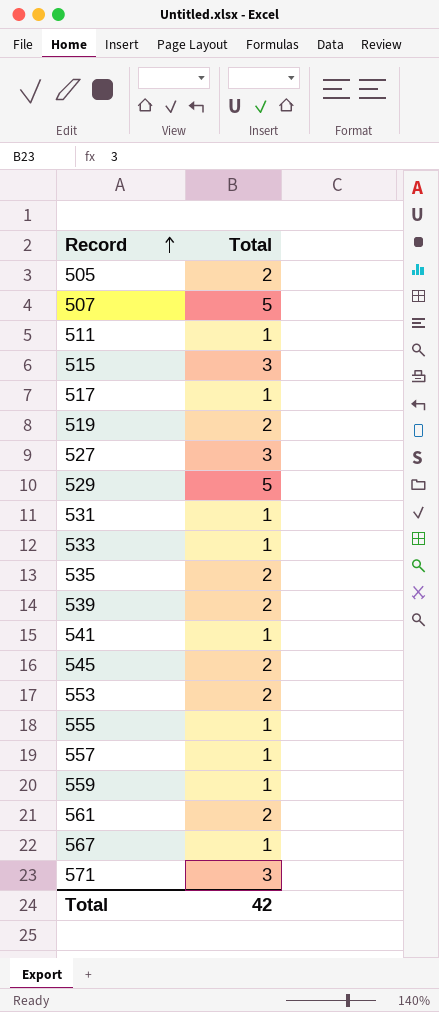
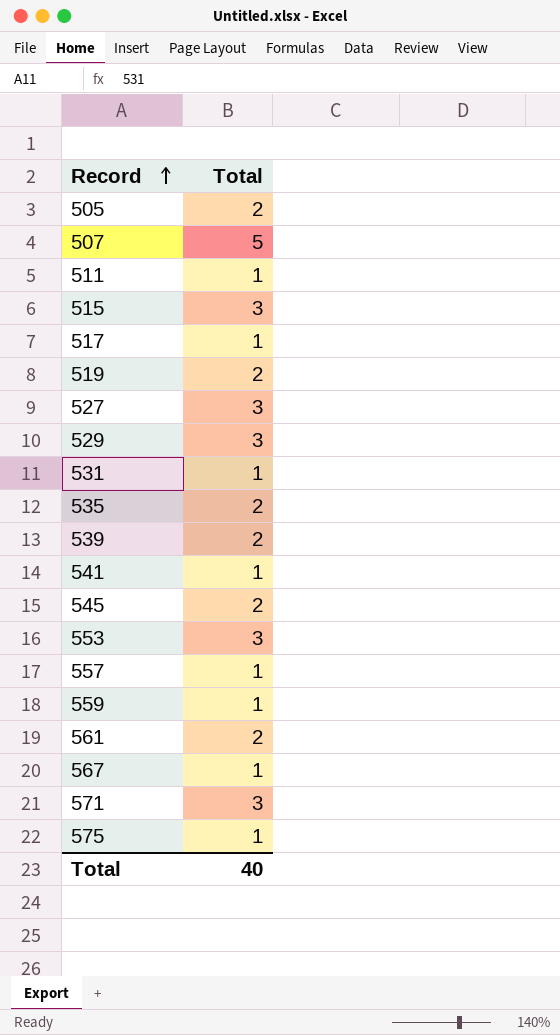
row 533: 1 -> none
row 555: 1 -> none
529 | Total: 5 -> 3
553 | Total: 2 -> 3
row 575: none -> 1
Total | Total: 42 -> 40

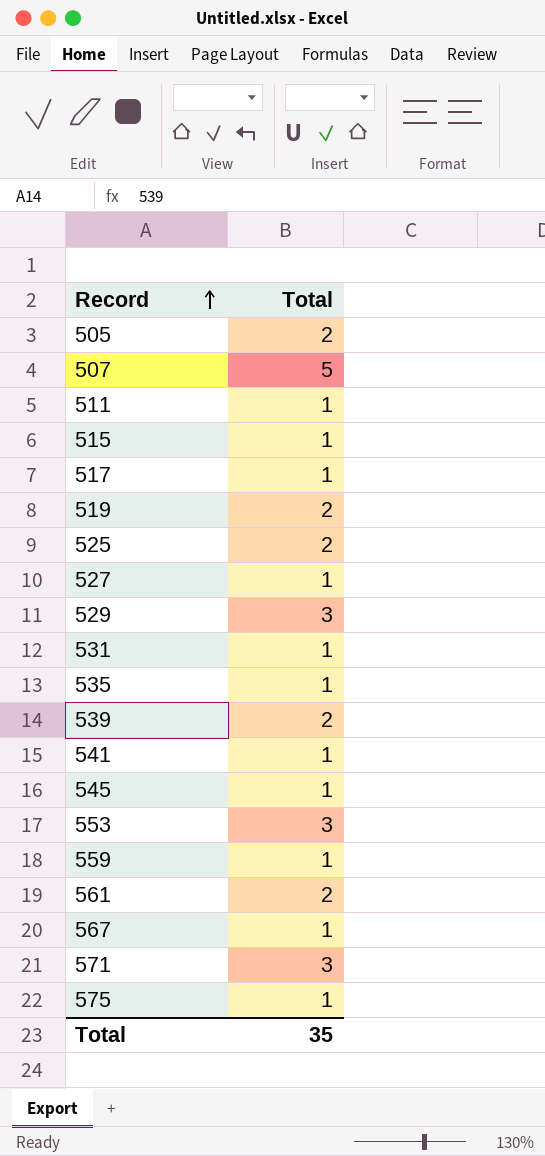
row 557: 1 -> none
515 | Total: 3 -> 1
row 525: none -> 2
527 | Total: 3 -> 1
535 | Total: 2 -> 1
545 | Total: 2 -> 1
Total | Total: 40 -> 35

